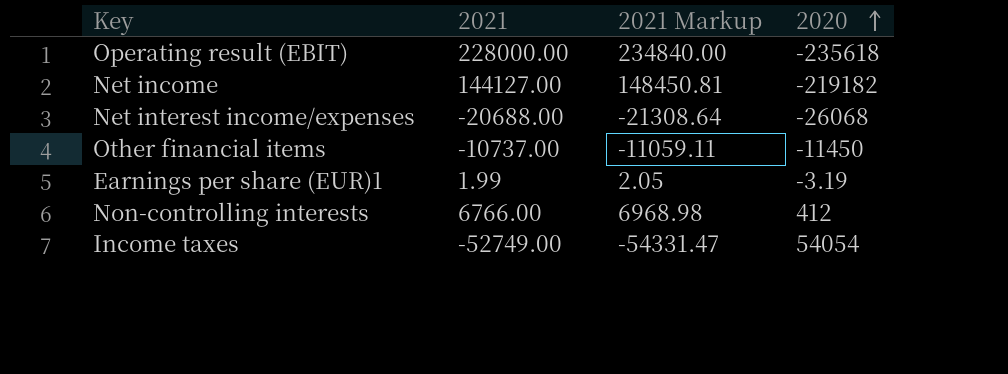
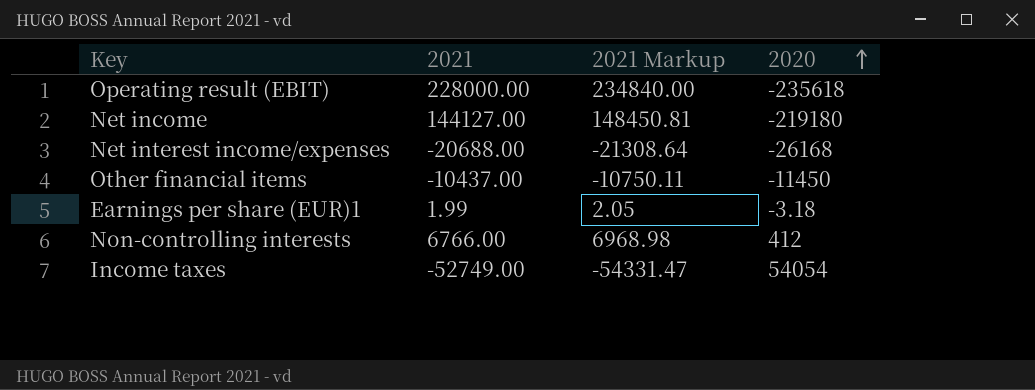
Net income | 2020: -219182 -> -219180
Net interest income/expenses | 2020: -26068 -> -26168
Other financial items | 2021: -10737.00 -> -10437.00
Other financial items | 2021 Markup: -11059.11 -> -10750.11
Earnings per share (EUR)1 | 2020: -3.19 -> -3.18

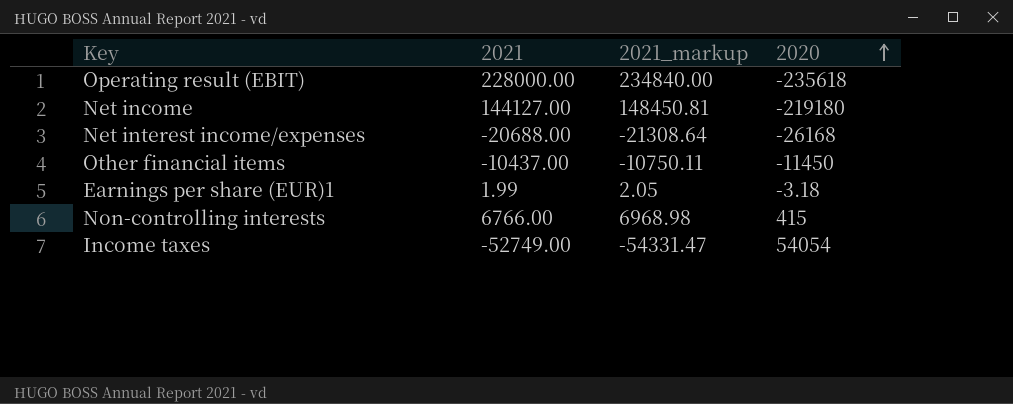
column name: 2021 Markup -> 2021_markup
Non-controlling interests | 2020: 412 -> 415

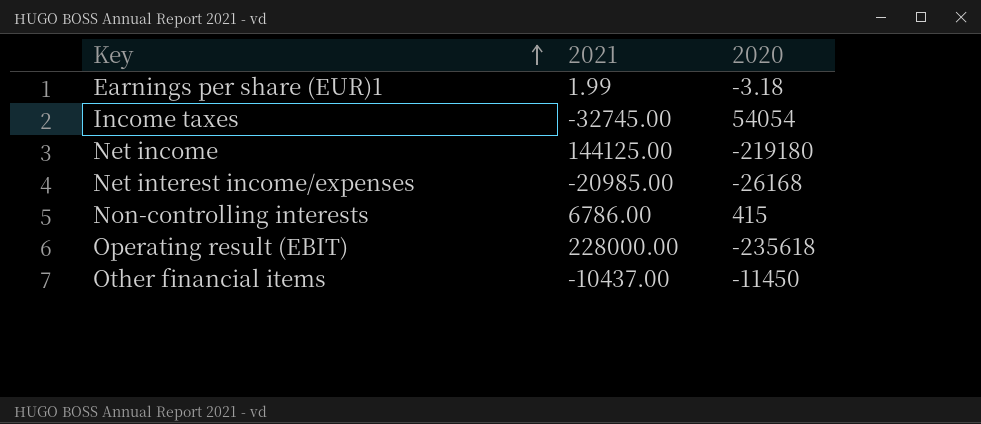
row order: 2020 ascending -> Key ascending
column 2021_markup | formula: [2021] * 1.03 -> none
Income taxes | 2021: -52749.00 -> -32745.00
Net income | 2021: 144127.00 -> 144125.00
Net interest income/expenses | 2021: -20688.00 -> -20985.00
Non-controlling interests | 2021: 6766.00 -> 6786.00

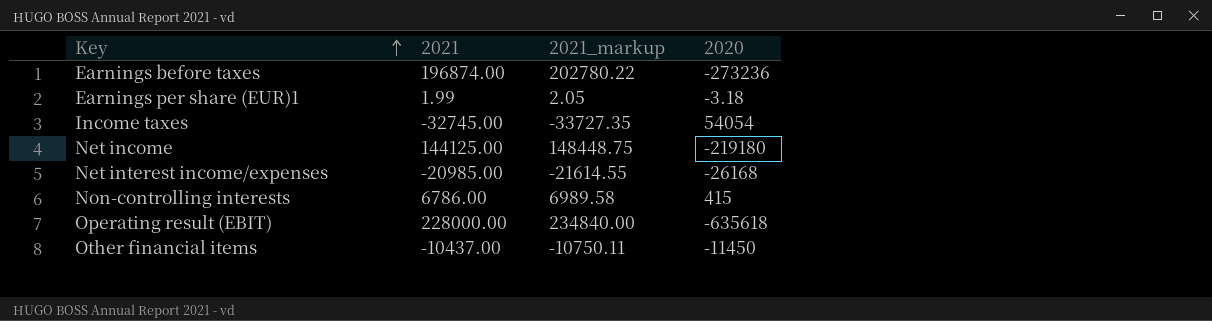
column 2021_markup | formula: none -> [2021] * 1.03
row Earnings before taxes: none -> 196874.00 | 202780.22 | -273236
Operating result (EBIT) | 2020: -235618 -> -635618

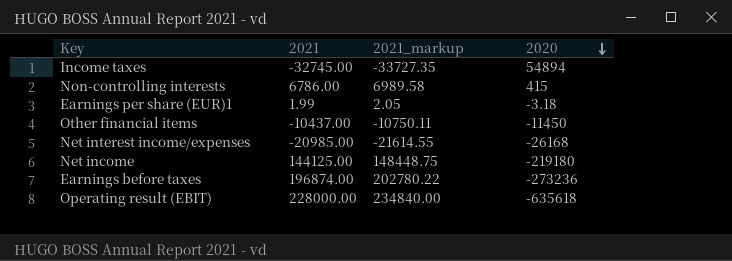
row order: Key ascending -> 2020 descending
Income taxes | 2020: 54054 -> 54894

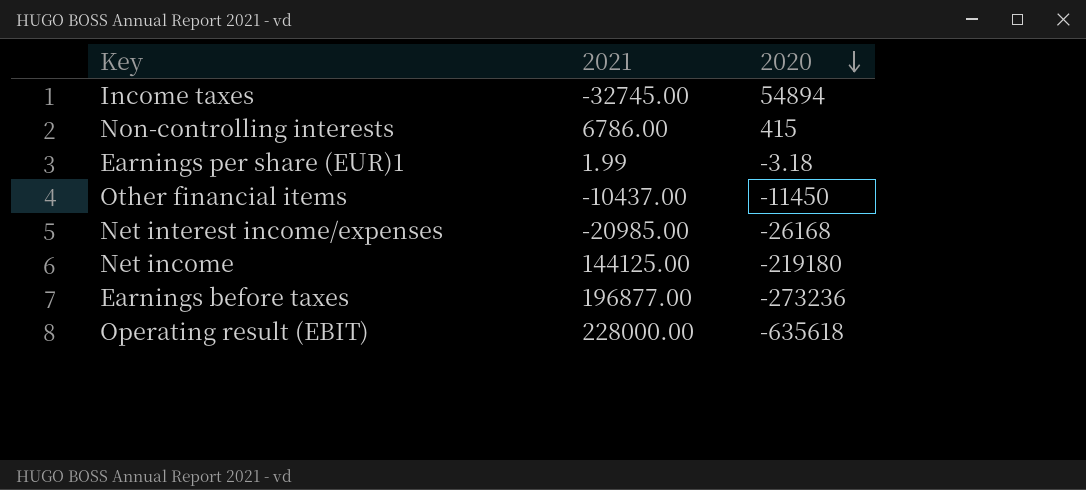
column 2021_markup | formula: [2021] * 1.03 -> none
Earnings before taxes | 2021: 196874.00 -> 196877.00

